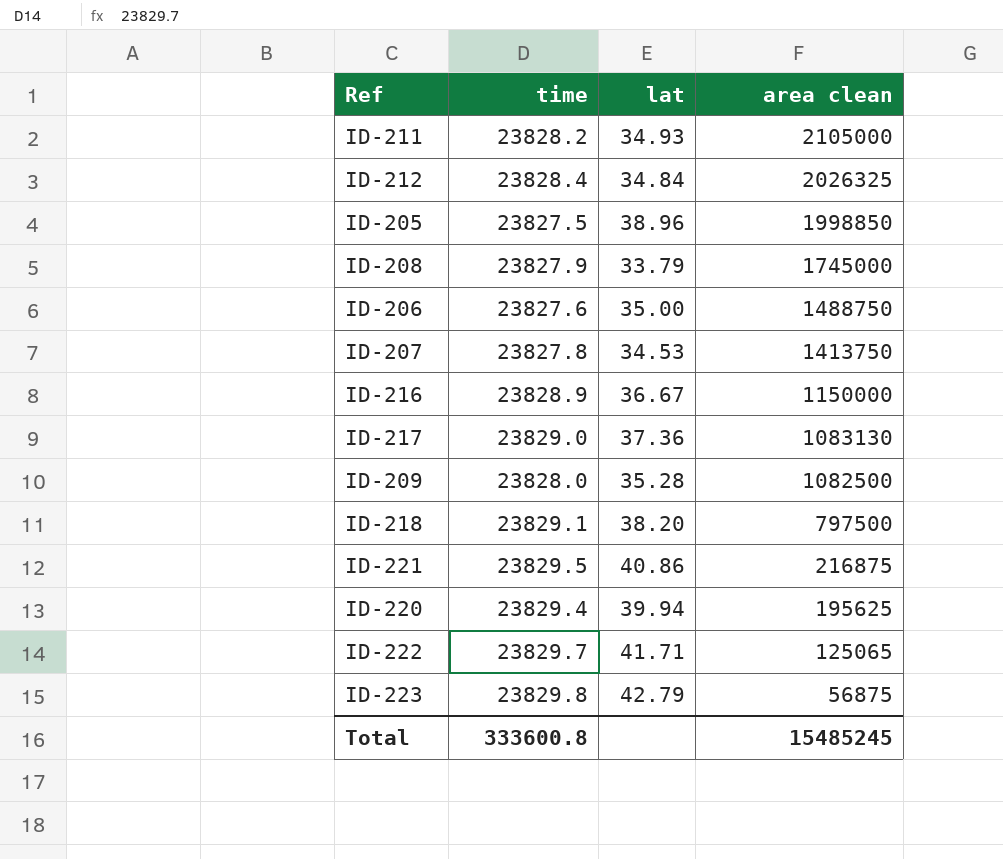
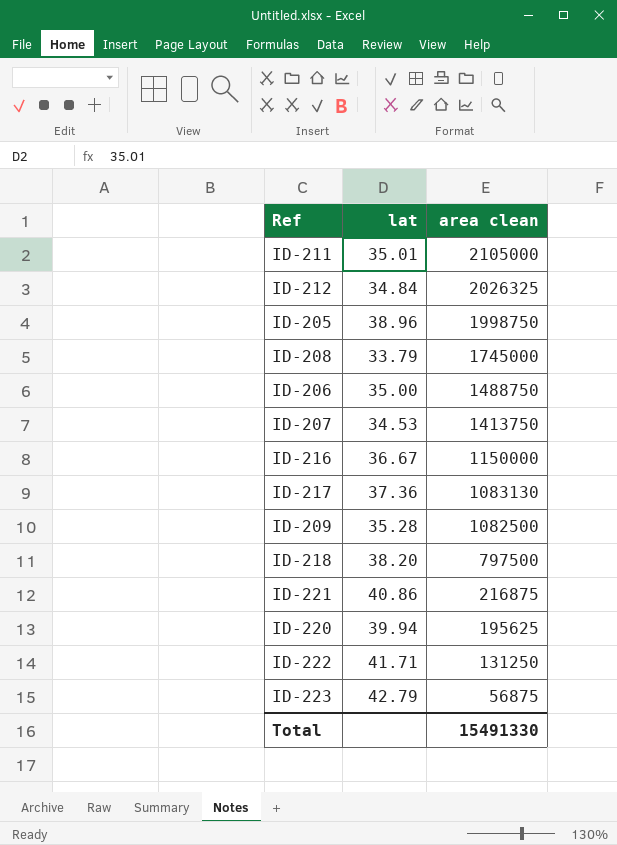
column time | position: 2 -> none
ID-211 | lat: 34.93 -> 35.01
ID-205 | area clean: 1998850 -> 1998750
ID-222 | area clean: 125065 -> 131250
Total | area clean: 15485245 -> 15491330

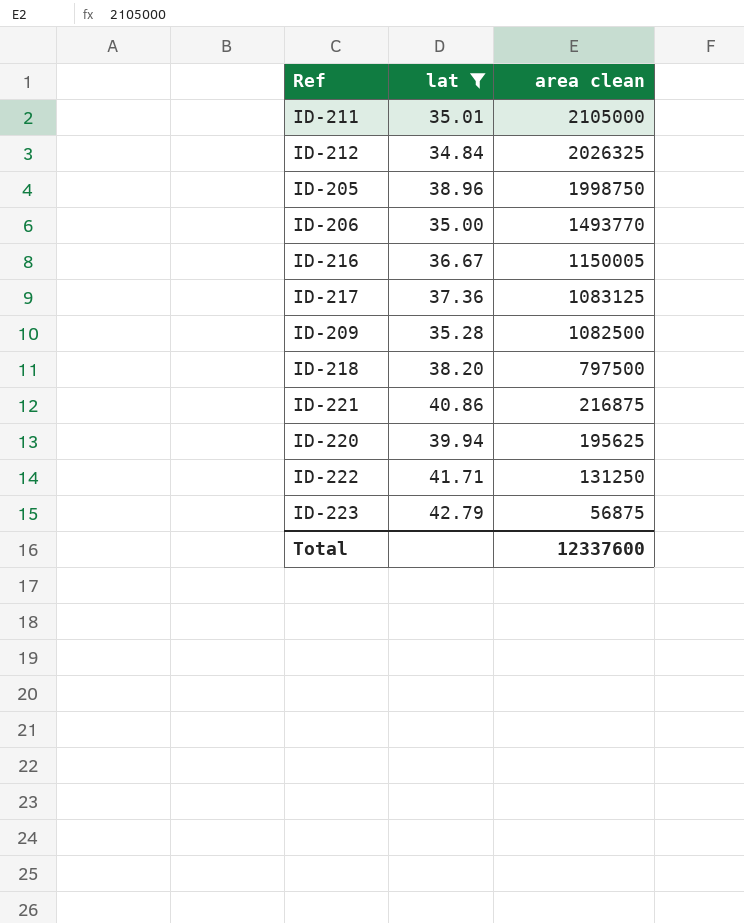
filter: none -> lat >= 34.84
ID-206 | area clean: 1488750 -> 1493770
ID-216 | area clean: 1150000 -> 1150005
ID-217 | area clean: 1083130 -> 1083125
Total | area clean: 15491330 -> 12337600

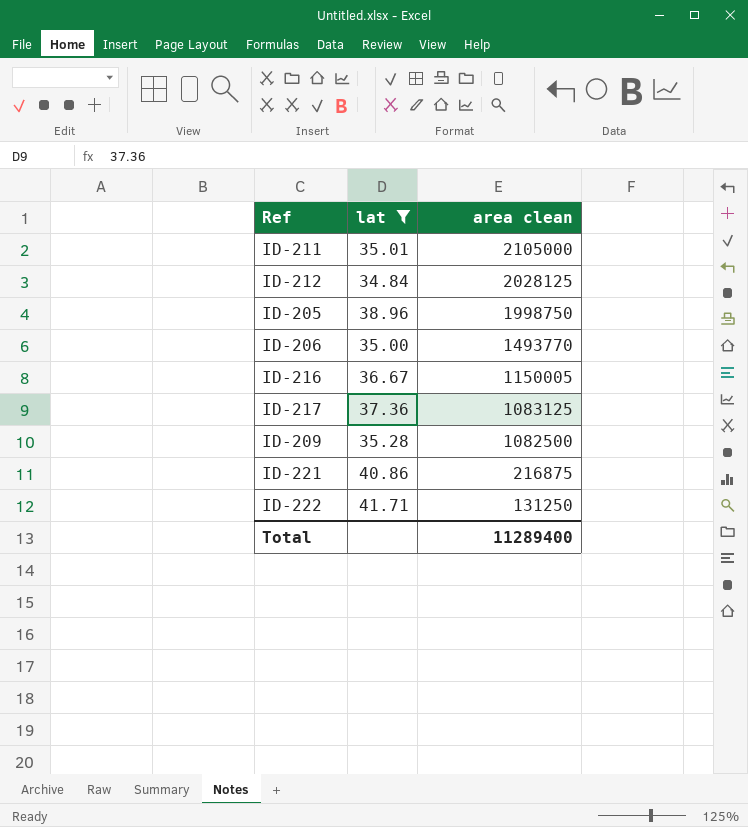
row ID-218: 38.20 | 797500 -> none
row ID-220: 39.94 | 195625 -> none
row ID-223: 42.79 | 56875 -> none
ID-212 | area clean: 2026325 -> 2028125
Total | area clean: 12337600 -> 11289400

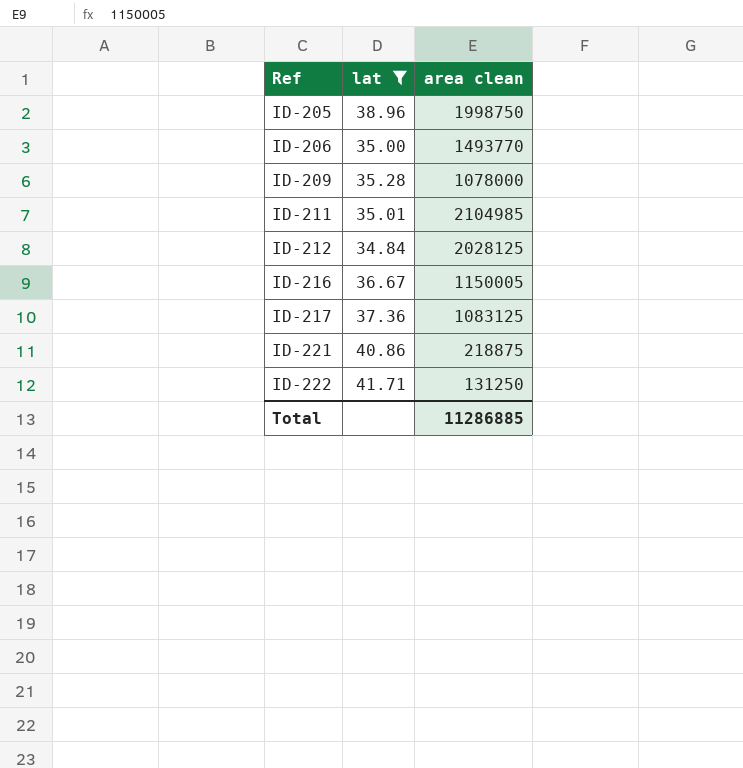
row order: area clean descending -> Ref ascending
ID-209 | area clean: 1082500 -> 1078000
ID-211 | area clean: 2105000 -> 2104985
ID-221 | area clean: 216875 -> 218875
Total | area clean: 11289400 -> 11286885

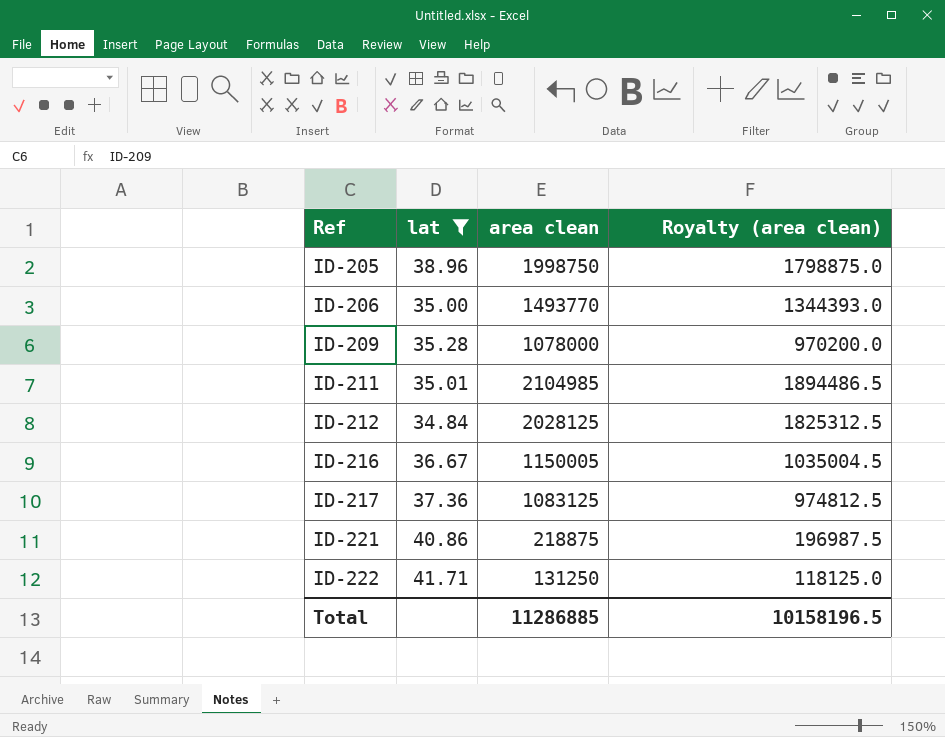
column Royalty (area clean) | formula: none -> [area clean] * 0.9

